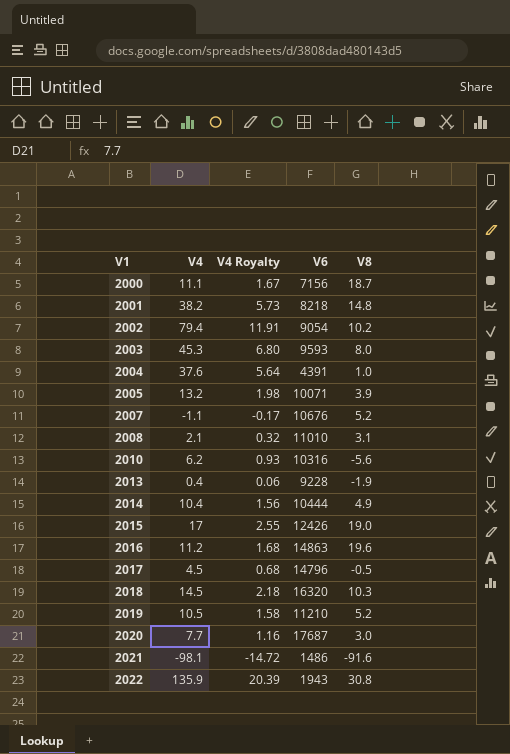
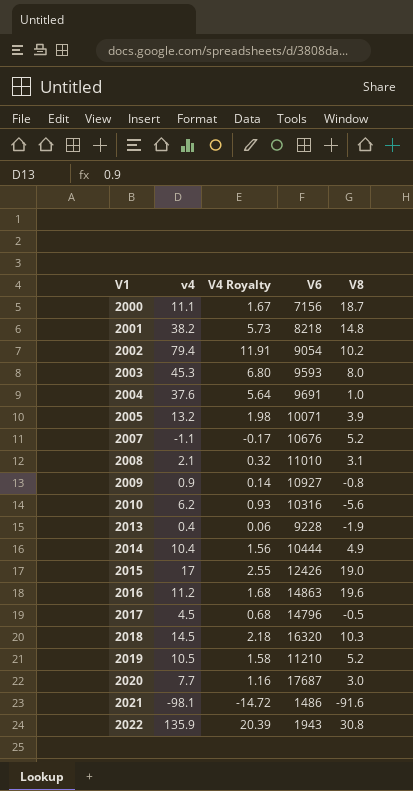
column name: V4 -> v4
2004 | V6: 4391 -> 9691
row 2009: none -> 0.9 | 0.14 | 10927 | -0.8

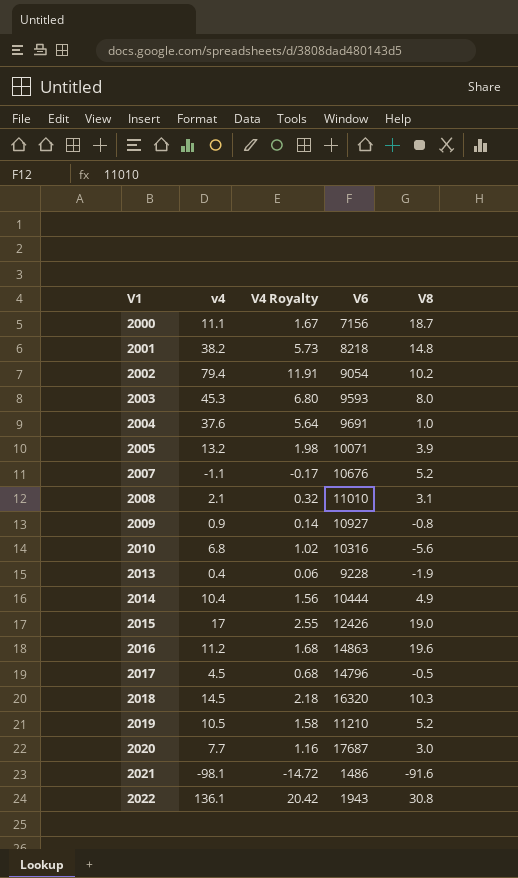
2010 | v4: 6.2 -> 6.8
2010 | V4 Royalty: 0.93 -> 1.02
2022 | v4: 135.9 -> 136.1
2022 | V4 Royalty: 20.39 -> 20.42

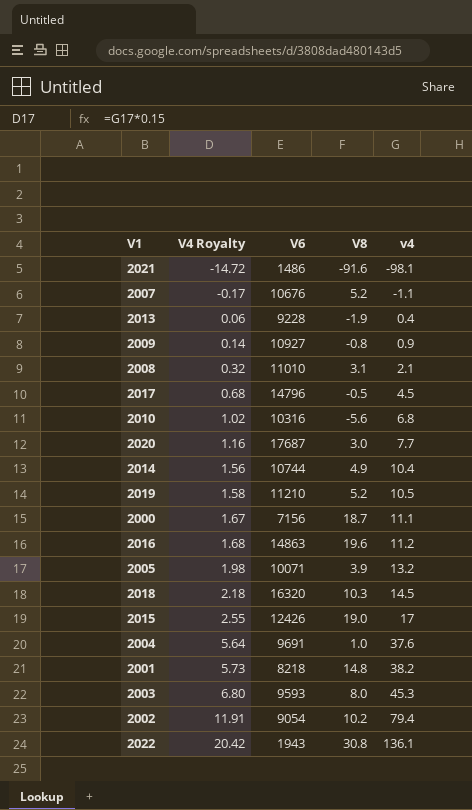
row order: V1 ascending -> V4 Royalty ascending
column v4 | position: 2 -> 5
2014 | V6: 10444 -> 10744

